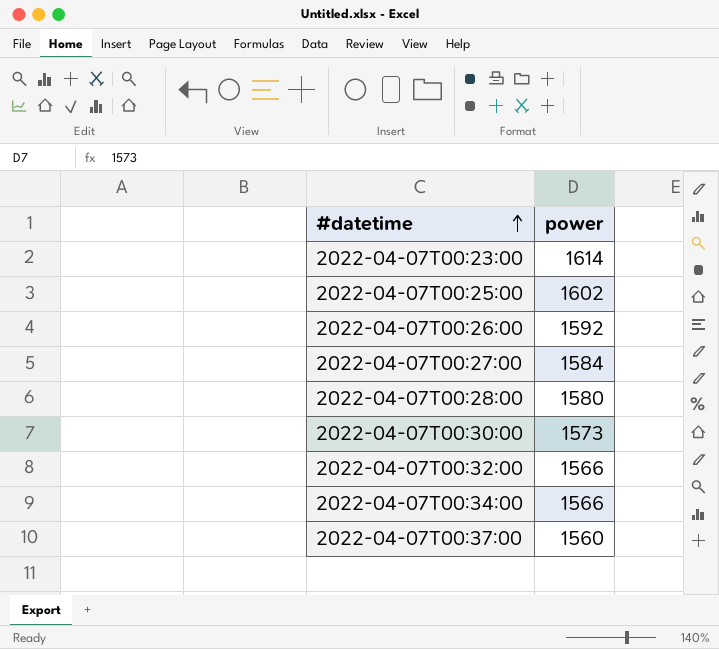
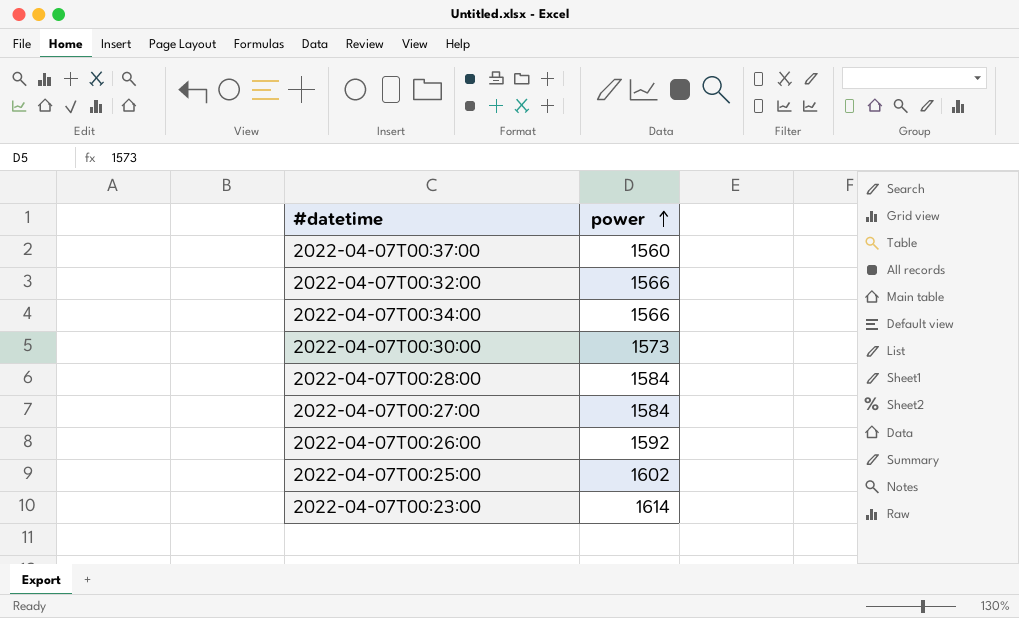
row order: #datetime ascending -> power ascending
2022-04-07T00:28:00 | power: 1580 -> 1584

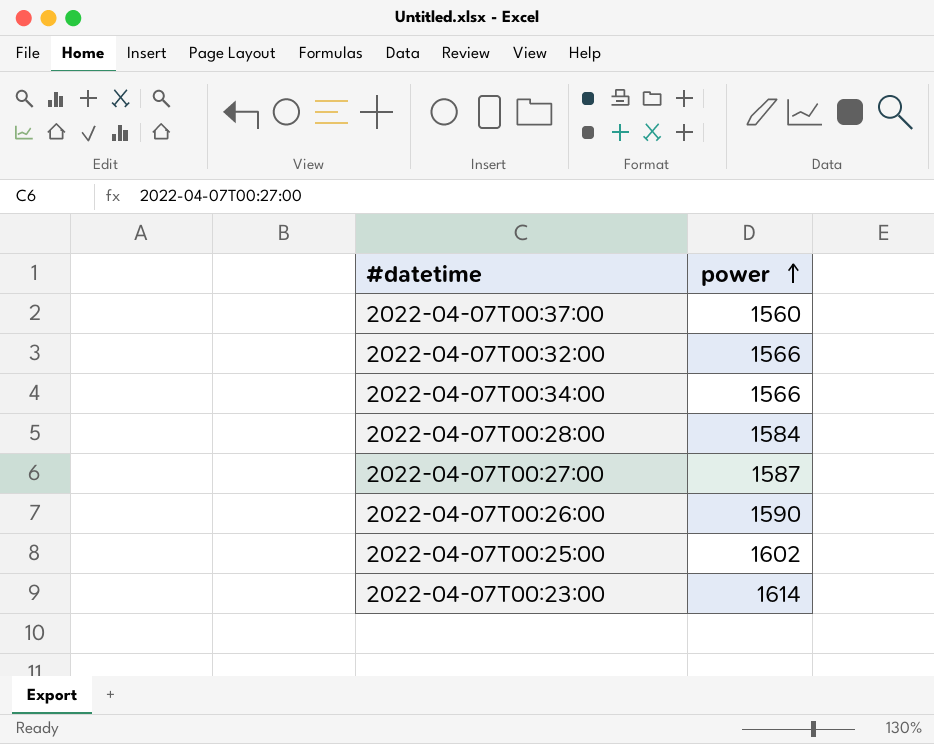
row 2022-04-07T00:30:00: 1573 -> none
2022-04-07T00:27:00 | power: 1584 -> 1587
2022-04-07T00:26:00 | power: 1592 -> 1590

